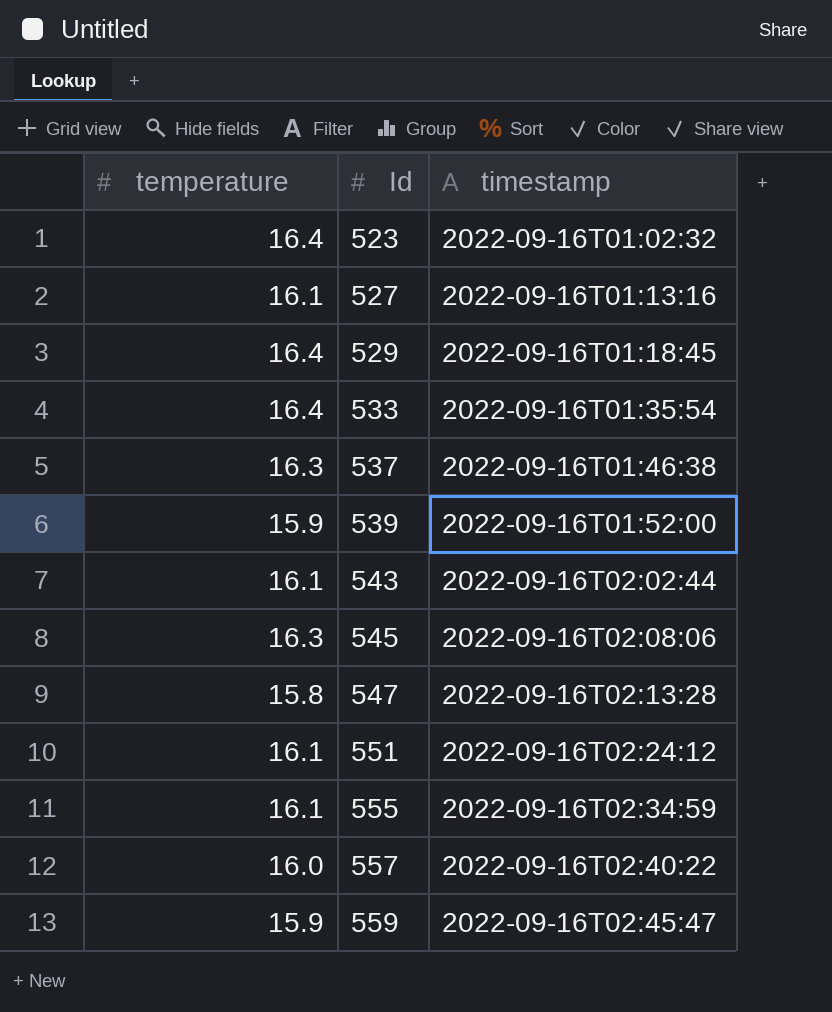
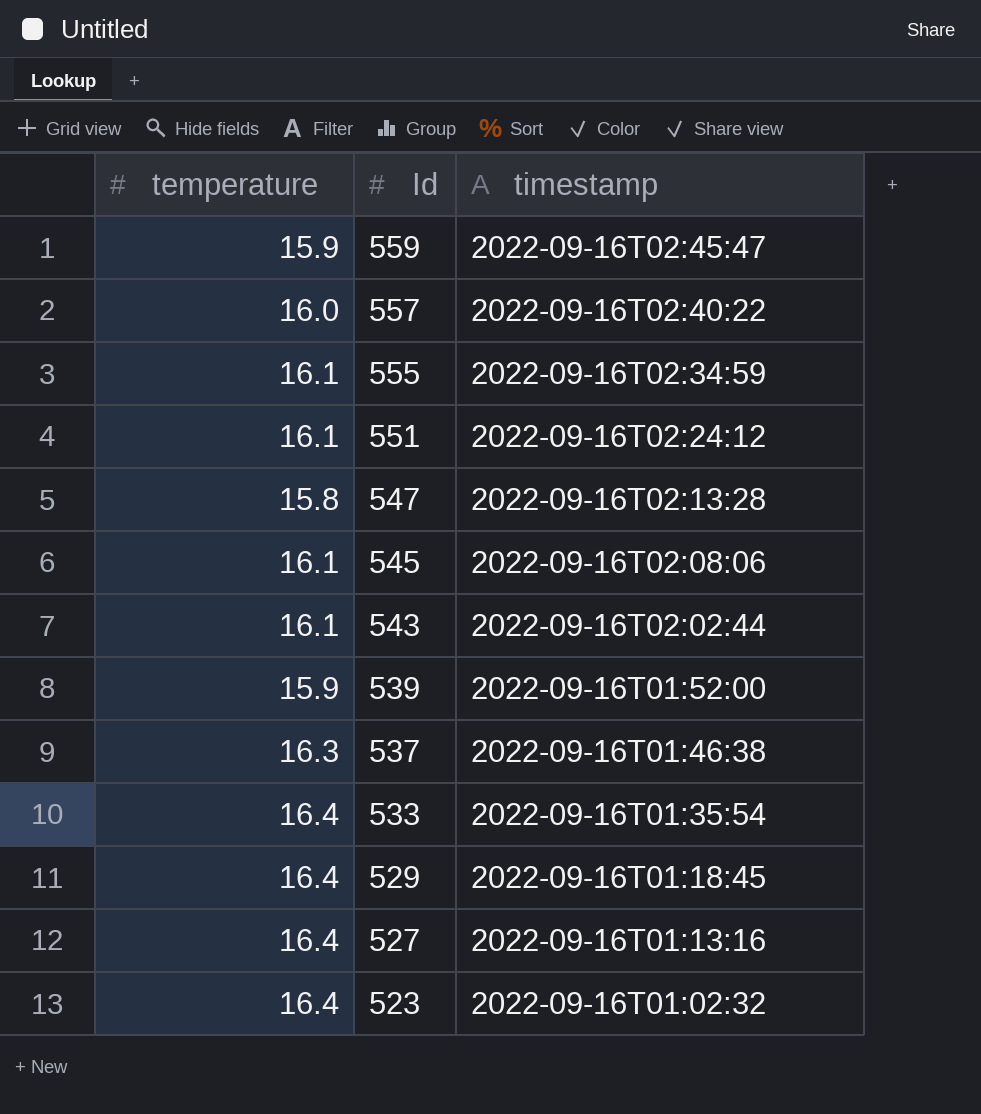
row order: Id ascending -> Id descending
545 | temperature: 16.3 -> 16.1
527 | temperature: 16.1 -> 16.4

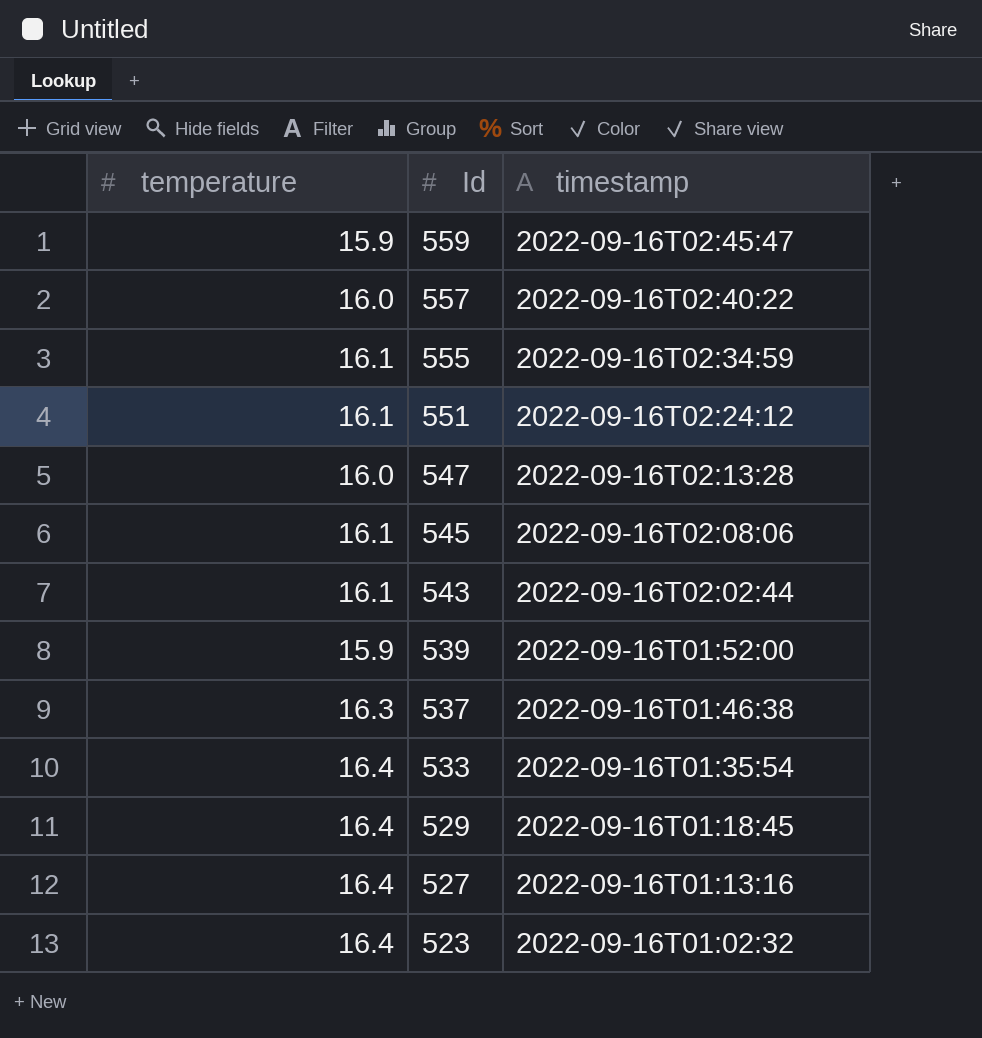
547 | temperature: 15.8 -> 16.0

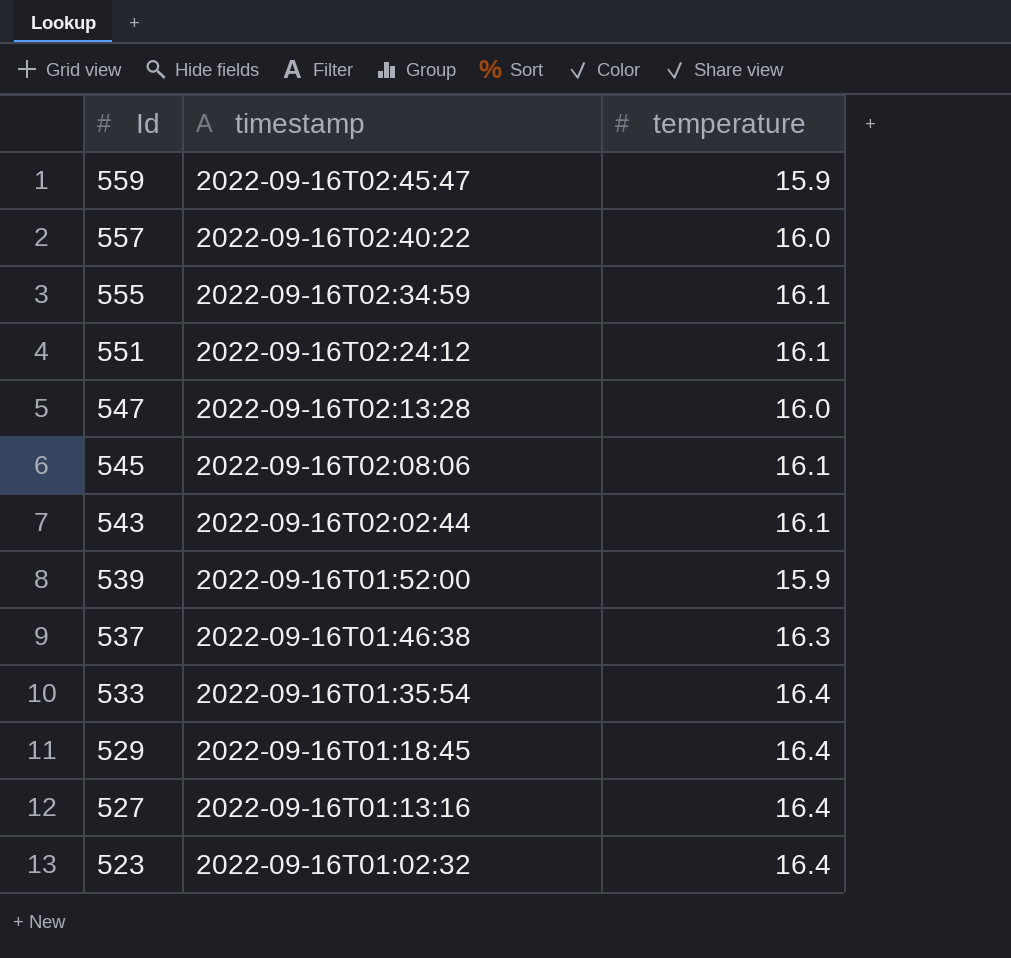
column temperature | position: 1 -> 3

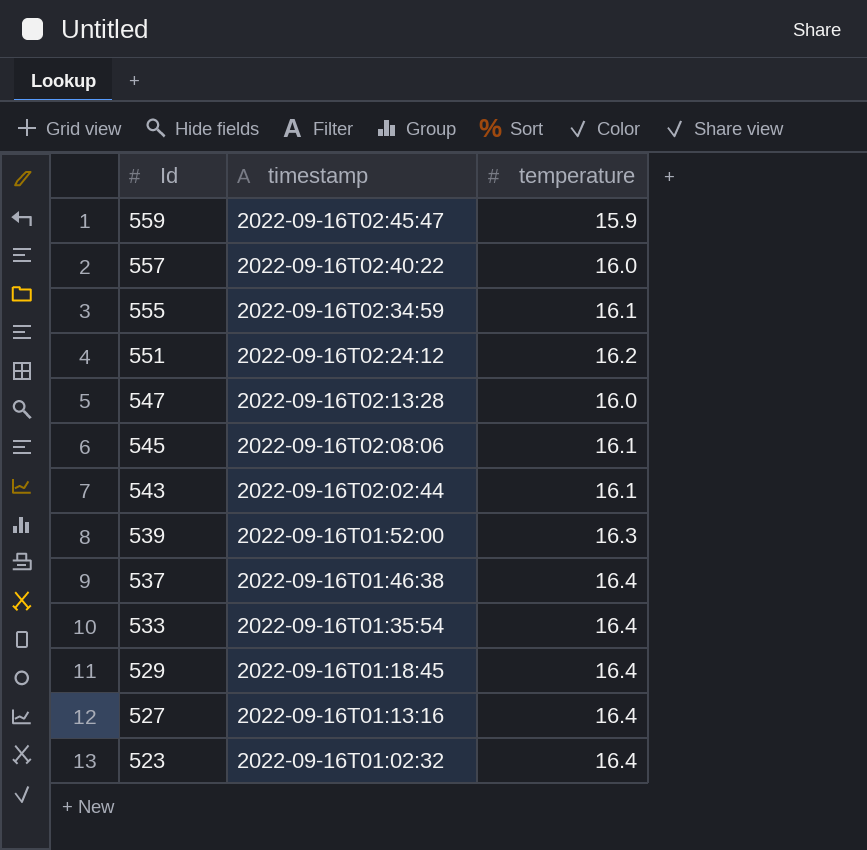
551 | temperature: 16.1 -> 16.2
539 | temperature: 15.9 -> 16.3
537 | temperature: 16.3 -> 16.4

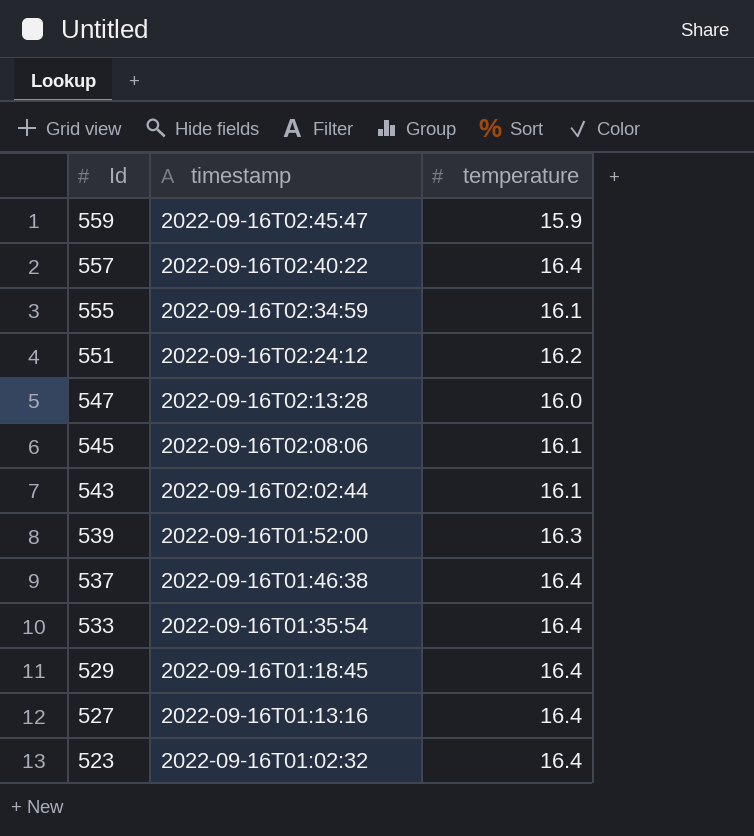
557 | temperature: 16.0 -> 16.4

